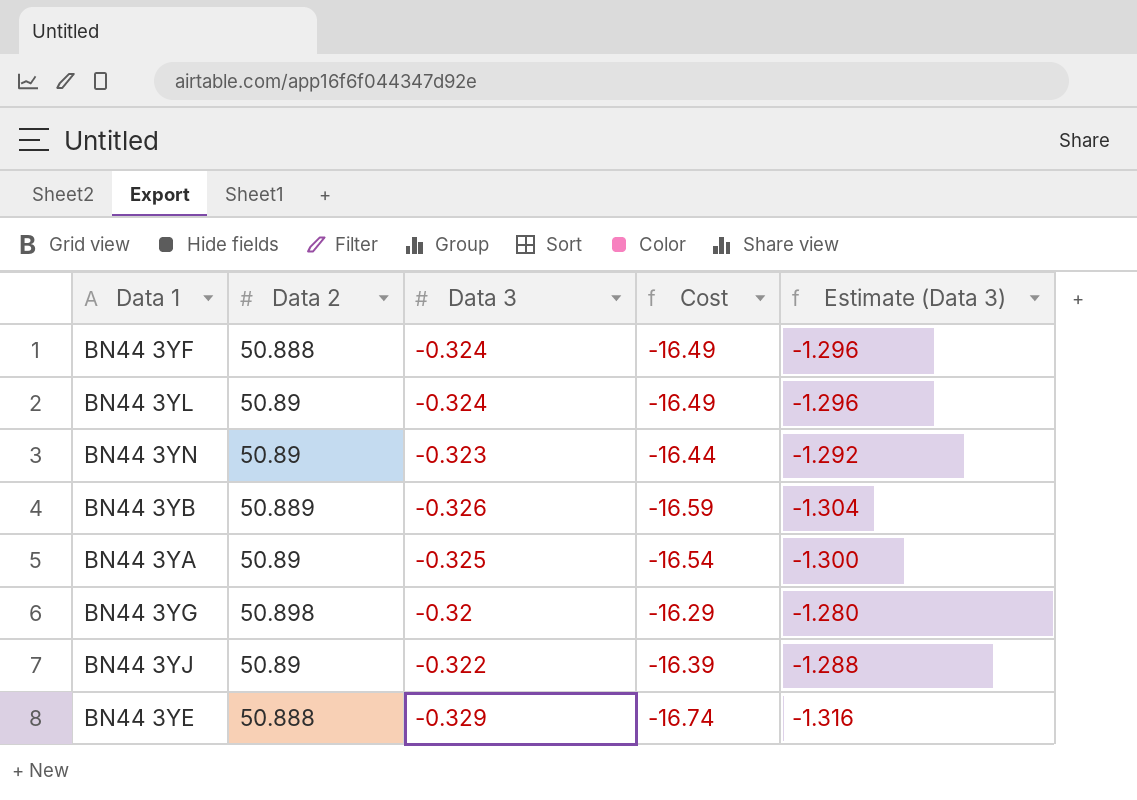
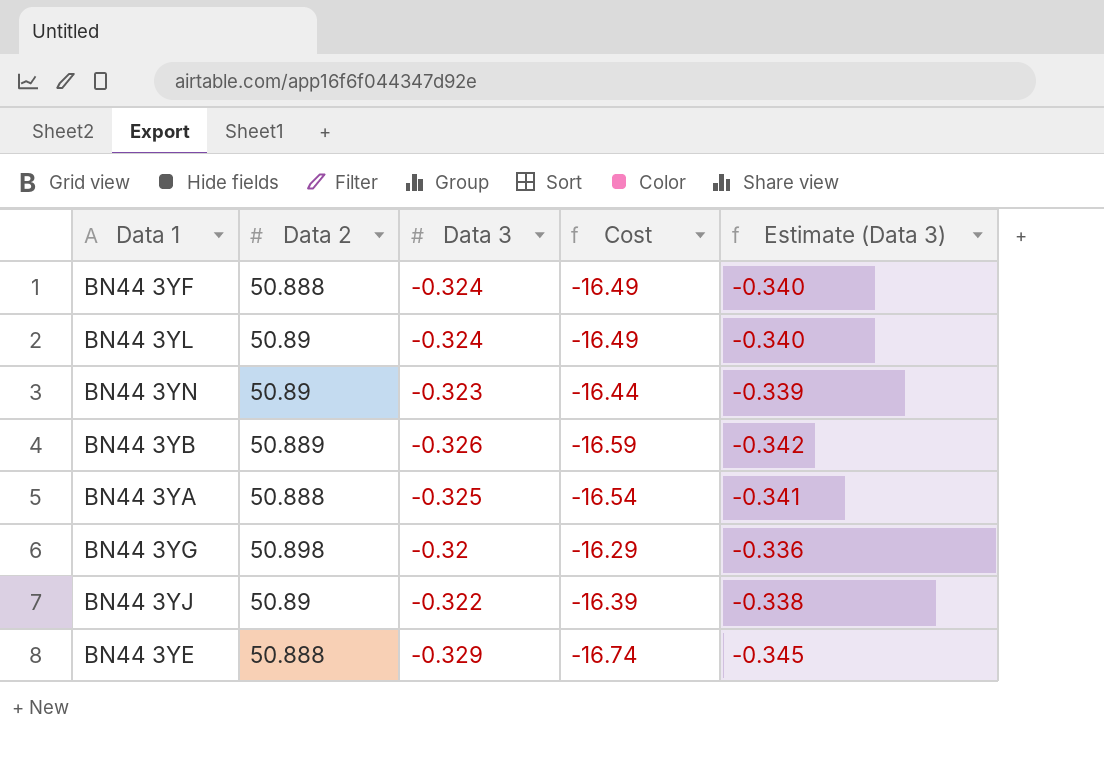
column Estimate (Data 3) | formula: [Data 3] * 4 -> [Data 3] * 1.05
BN44 3YA | Data 2: 50.89 -> 50.888

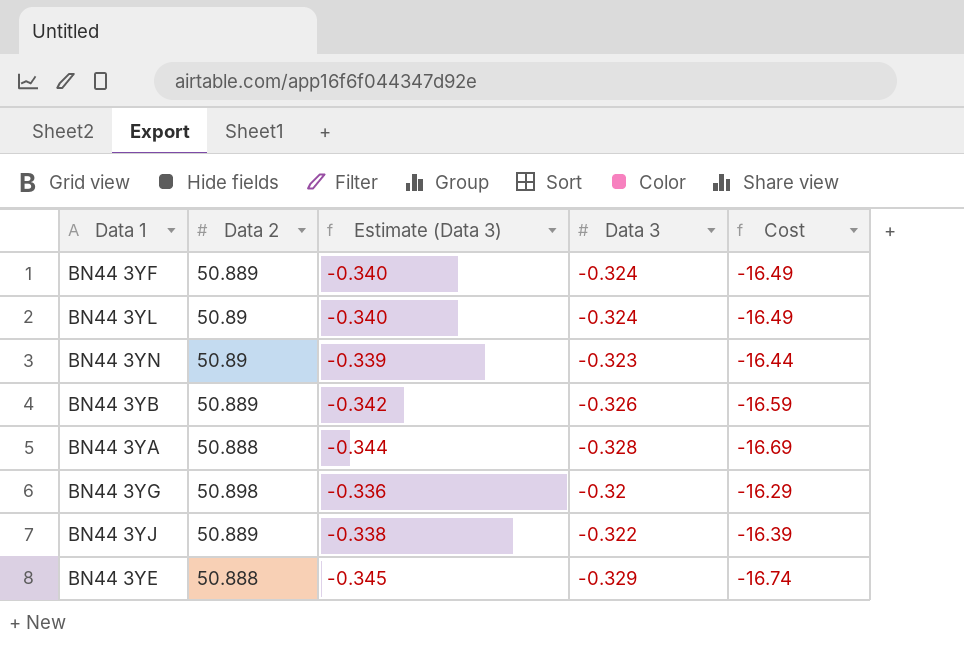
column Estimate (Data 3) | position: 5 -> 3
BN44 3YF | Data 2: 50.888 -> 50.889
BN44 3YA | Estimate (Data 3): -0.341 -> -0.344
BN44 3YA | Data 3: -0.325 -> -0.328
BN44 3YA | Cost: -16.54 -> -16.69
BN44 3YJ | Data 2: 50.89 -> 50.889

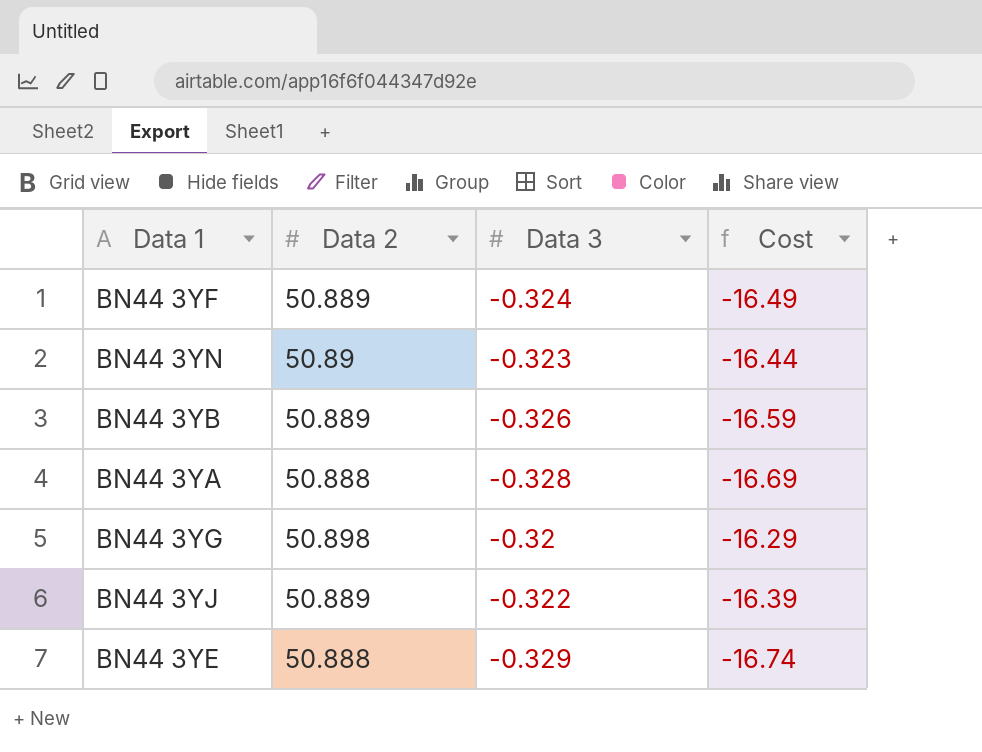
column Estimate (Data 3) | formula: [Data 3] * 1.05 -> none
row BN44 3YL: 50.89 | -0.340 | -0.324 | -16.49 -> none

